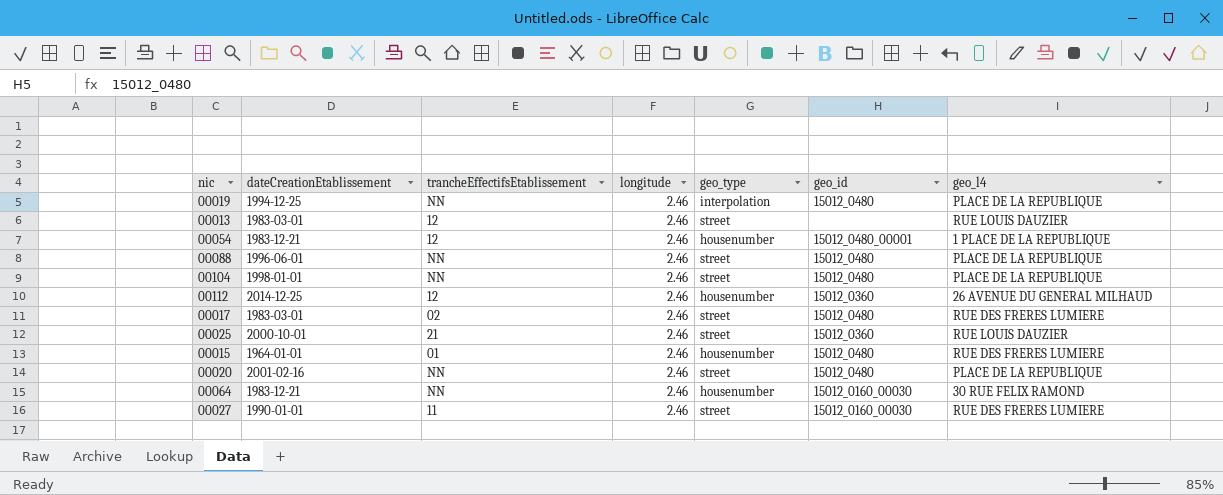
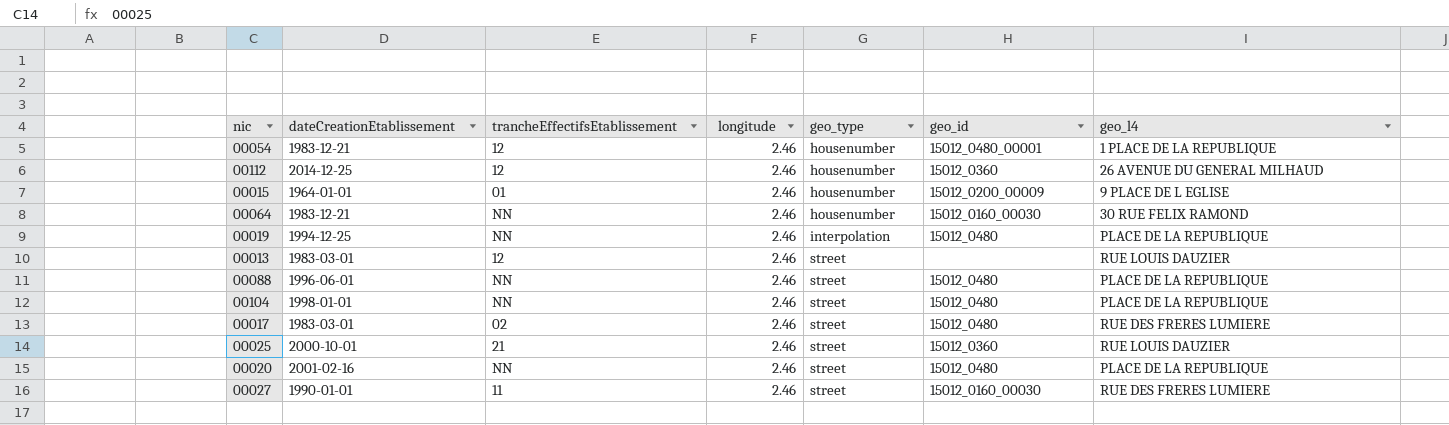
row order: none -> geo_type ascending
00015 | geo_id: 15012_0480 -> 15012_0200_00009
00015 | geo_l4: RUE DES FRERES LUMIERE -> 9 PLACE DE L EGLISE

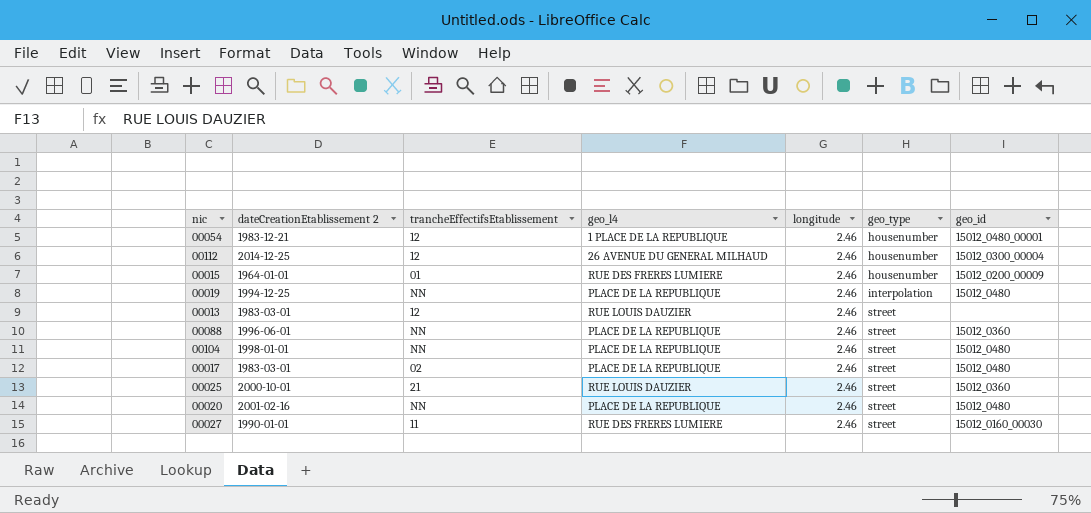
column name: dateCreationEtablissement -> dateCreationEtablissement 2
column geo_l4 | position: 7 -> 4
row 00064: 1983-12-21 | NN | 2.46 | housenumber | 15012_0160_00030 | 30 RUE FELIX RAMOND -> none
00112 | geo_id: 15012_0360 -> 15012_0300_00004
00015 | geo_l4: 9 PLACE DE L EGLISE -> RUE DES FRERES LUMIERE
00088 | geo_id: 15012_0480 -> 15012_0360
00017 | geo_l4: RUE DES FRERES LUMIERE -> PLACE DE LA REPUBLIQUE

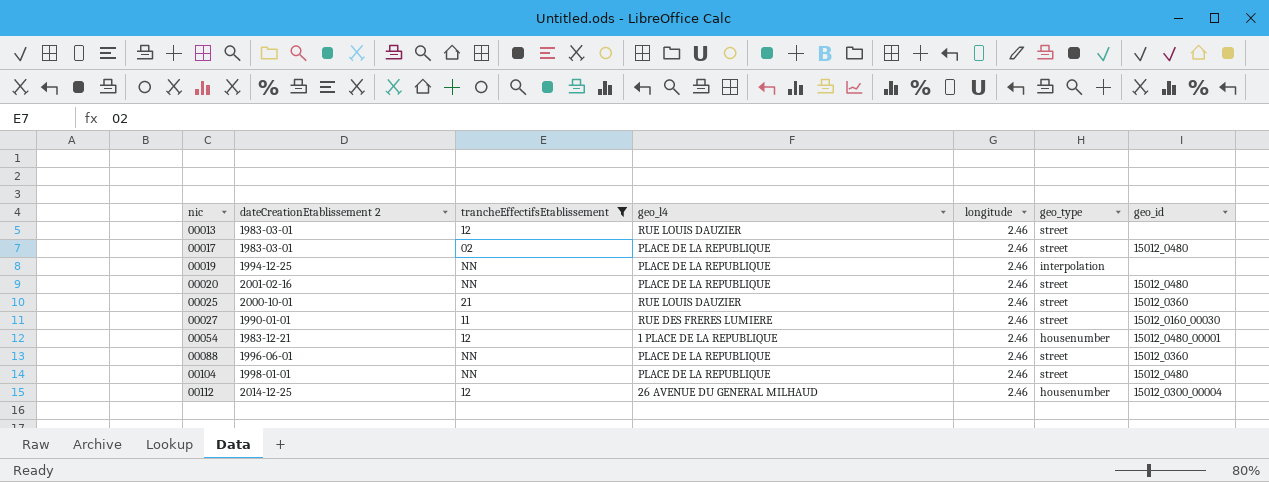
filter: none -> trancheEffectifsEtablissement != 01
row order: geo_type ascending -> nic ascending
00019 | geo_id: 15012_0480 -> none

